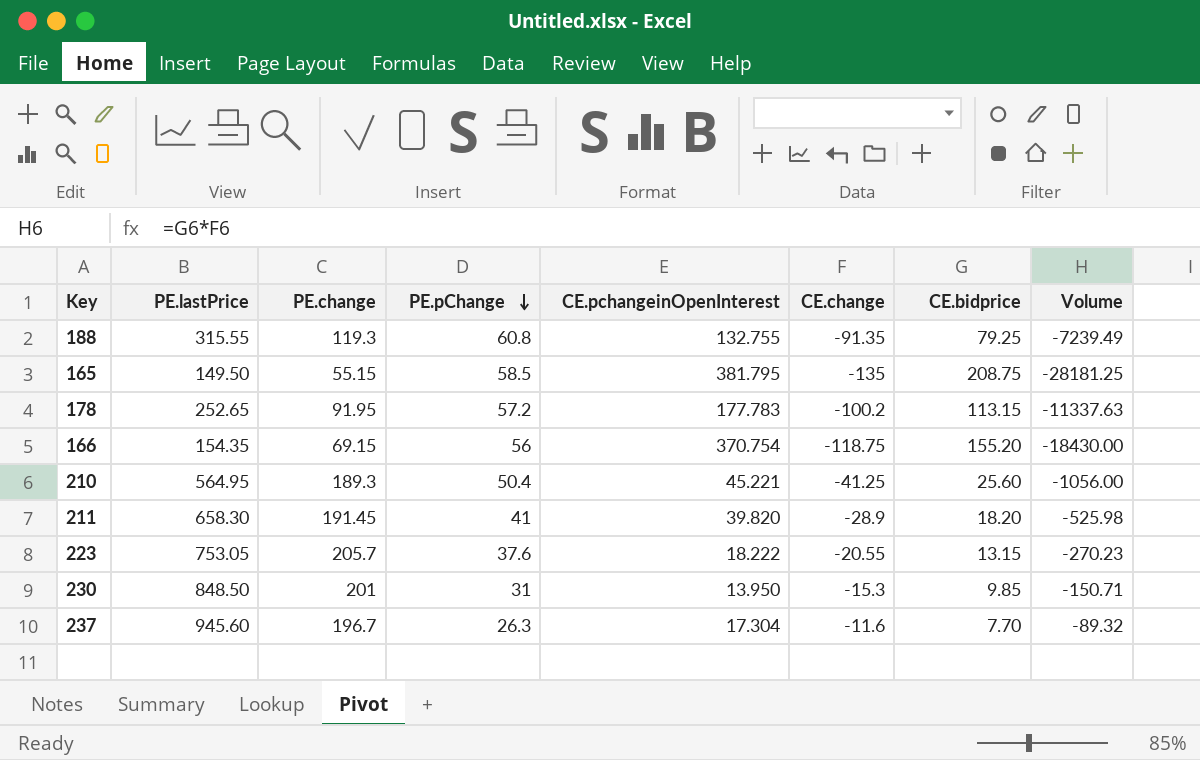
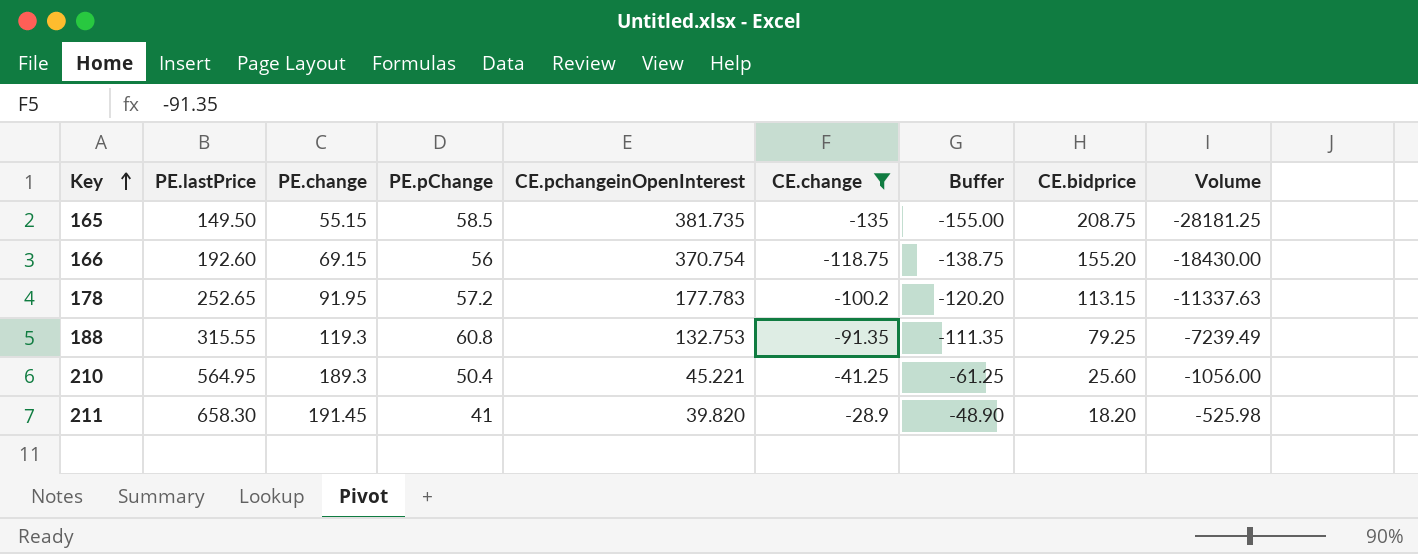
filter: none -> CE.change <= -28.9
row order: PE.pChange descending -> Key ascending
column Buffer | formula: none -> [CE.change] - 20
165 | CE.pchangeinOpenInterest: 381.795 -> 381.735
166 | PE.lastPrice: 154.35 -> 192.60
188 | CE.pchangeinOpenInterest: 132.755 -> 132.753

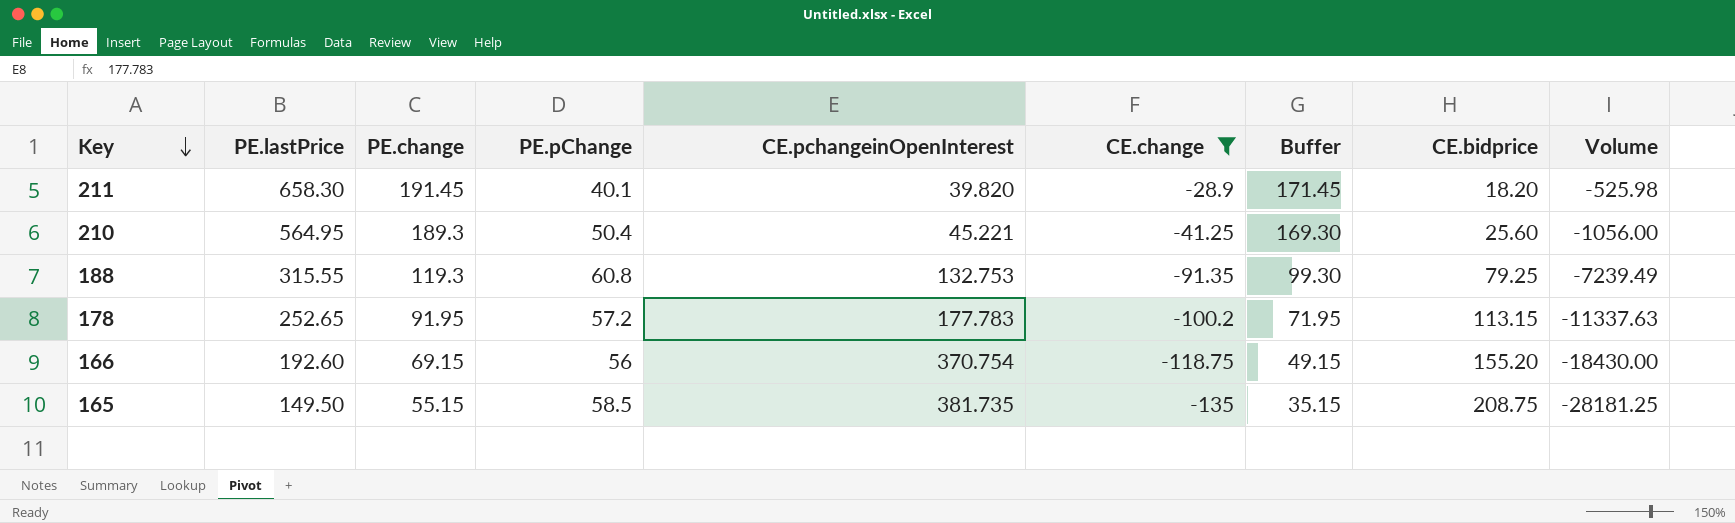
row order: Key ascending -> Key descending
column Buffer | formula: [CE.change] - 20 -> [PE.change] - 20
211 | PE.pChange: 41 -> 40.1

